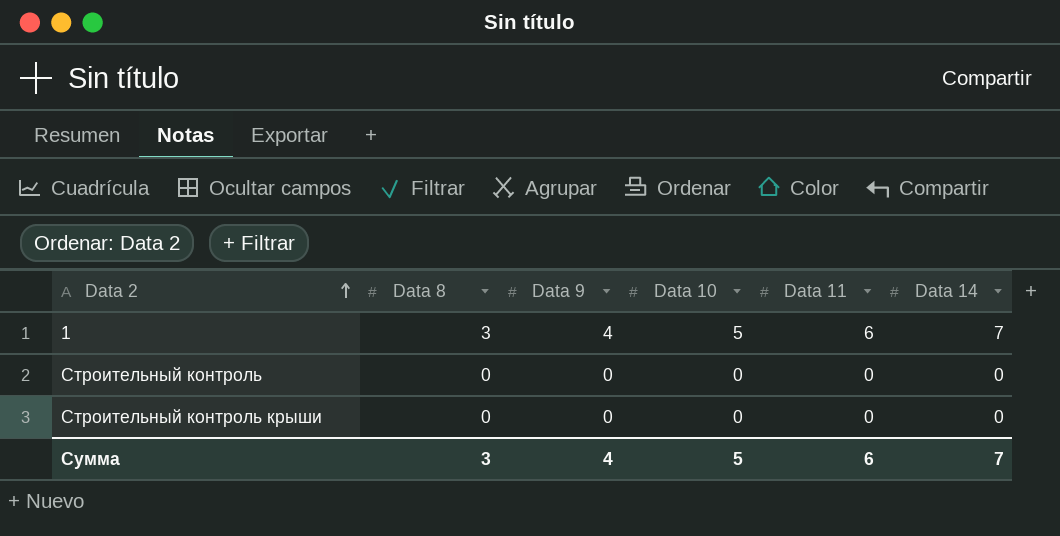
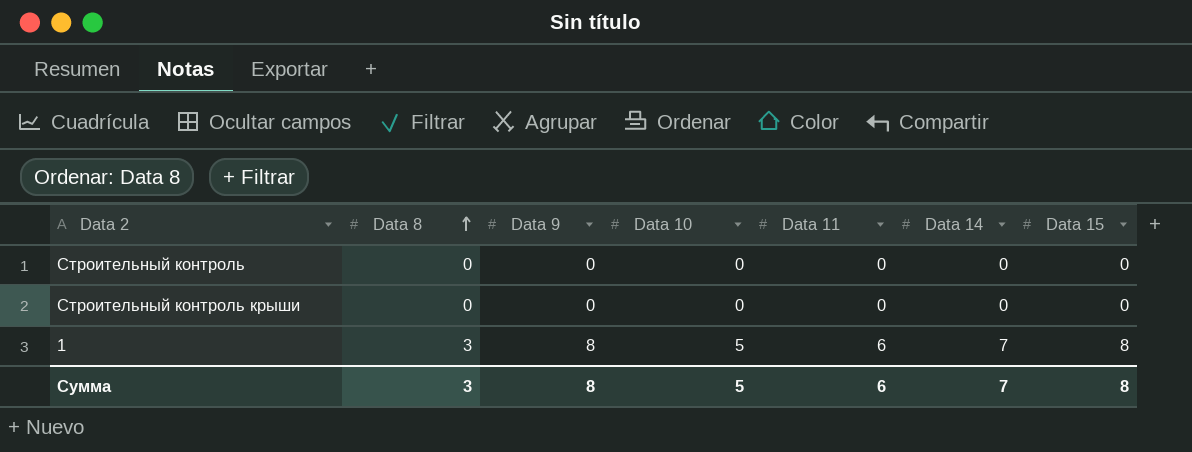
row order: Data 2 ascending -> Data 8 ascending
column Data 15 | position: none -> 7
1 | Data 9: 4 -> 8
Сумма | Data 9: 4 -> 8

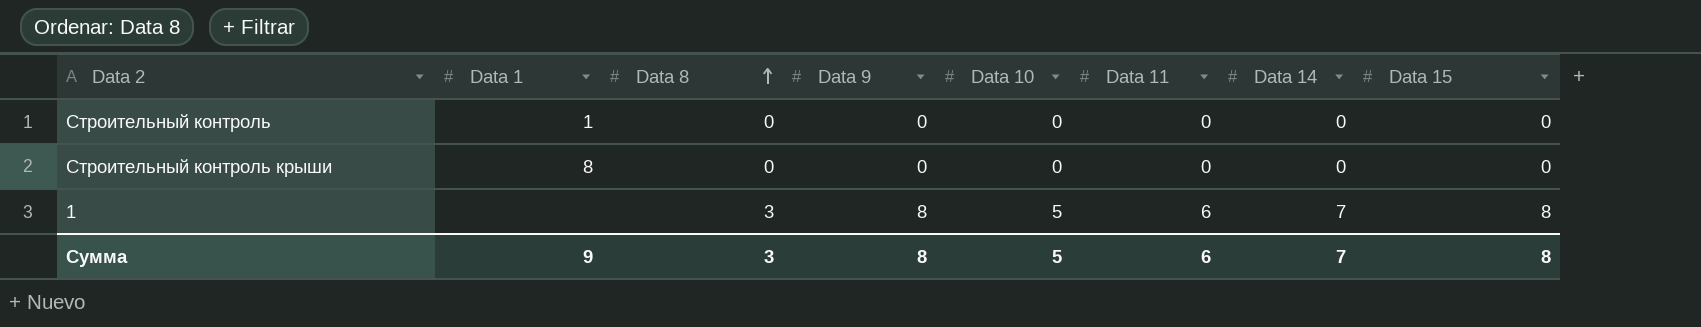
column Data 1 | position: none -> 2

